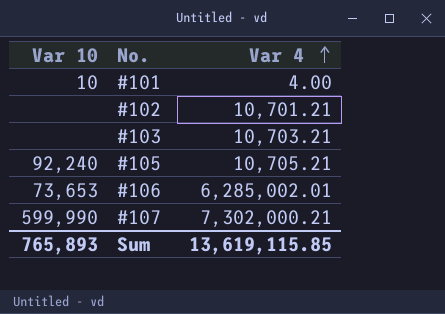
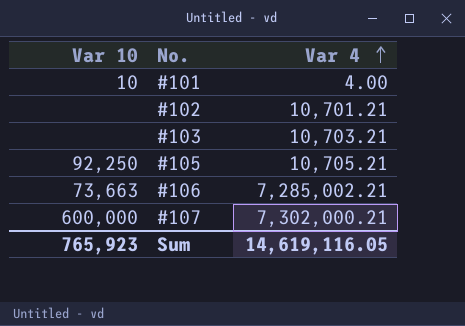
#105 | Var 10: 92,240 -> 92,250
#106 | Var 10: 73,653 -> 73,663
#106 | Var 4: 6,285,002.01 -> 7,285,002.21
#107 | Var 10: 599,990 -> 600,000
Sum | Var 10: 765,893 -> 765,923
Sum | Var 4: 13,619,115.85 -> 14,619,116.05

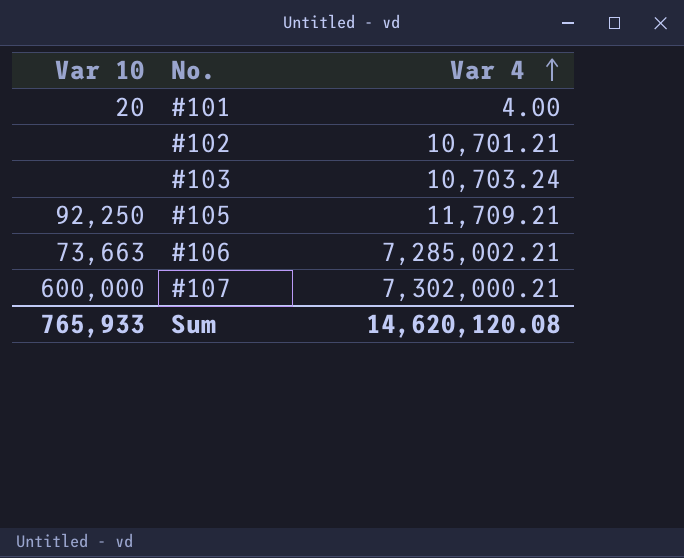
#101 | Var 10: 10 -> 20
#103 | Var 4: 10,703.21 -> 10,703.24
#105 | Var 4: 10,705.21 -> 11,709.21
Sum | Var 10: 765,923 -> 765,933
Sum | Var 4: 14,619,116.05 -> 14,620,120.08

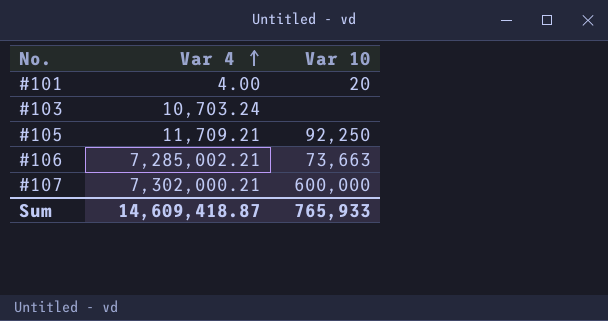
column Var 10 | position: 1 -> 3
row #102: none | 10,701.21 -> none
Sum | Var 4: 14,620,120.08 -> 14,609,418.87

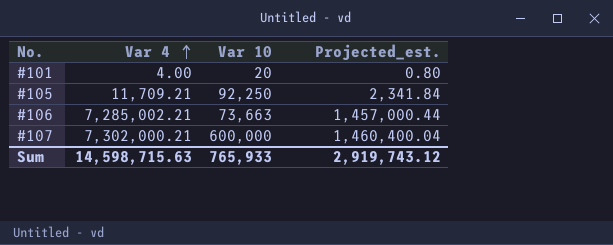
column Projected_est. | formula: none -> [Var 4] * 0.2
row #103: 10,703.24 | none -> none
Sum | Var 4: 14,609,418.87 -> 14,598,715.63

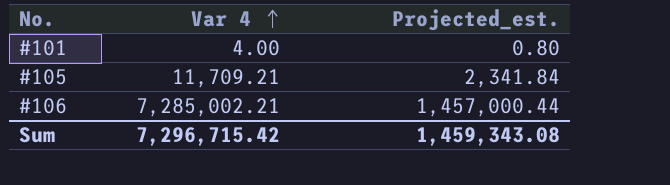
column Var 10 | position: 3 -> none
row #107: 7,302,000.21 | 600,000 | 1,460,400.04 -> none
Sum | Var 4: 14,598,715.63 -> 7,296,715.42
Sum | Projected_est.: 2,919,743.12 -> 1,459,343.08

